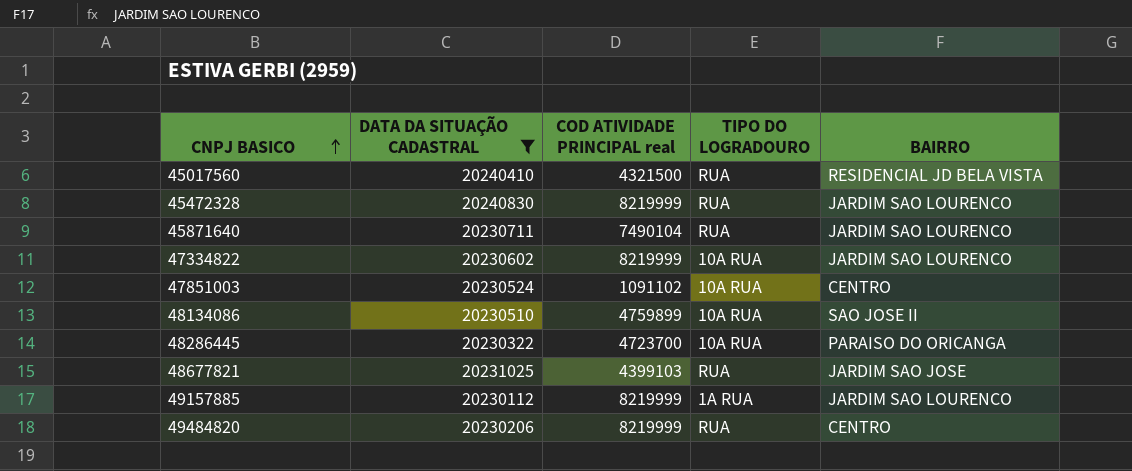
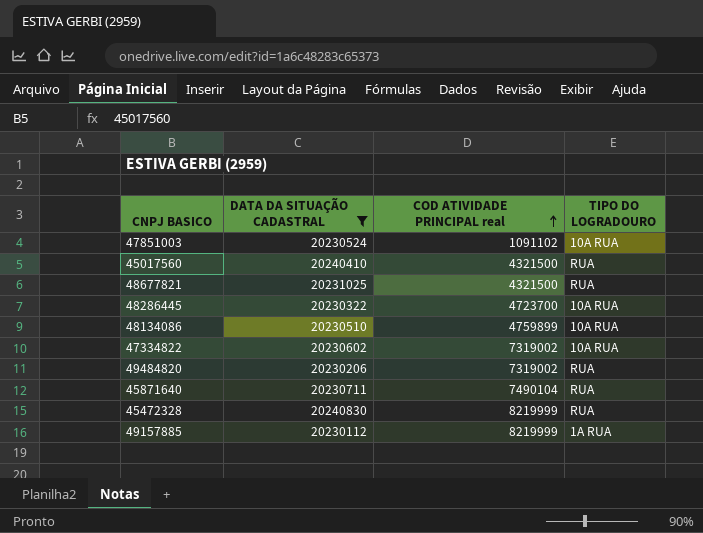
row order: CNPJ BASICO ascending -> COD ATIVIDADE PRINCIPAL real ascending
column BAIRRO | position: 5 -> none
48677821 | COD ATIVIDADE PRINCIPAL real: 4399103 -> 4321500
47334822 | COD ATIVIDADE PRINCIPAL real: 8219999 -> 7319002
49484820 | COD ATIVIDADE PRINCIPAL real: 8219999 -> 7319002

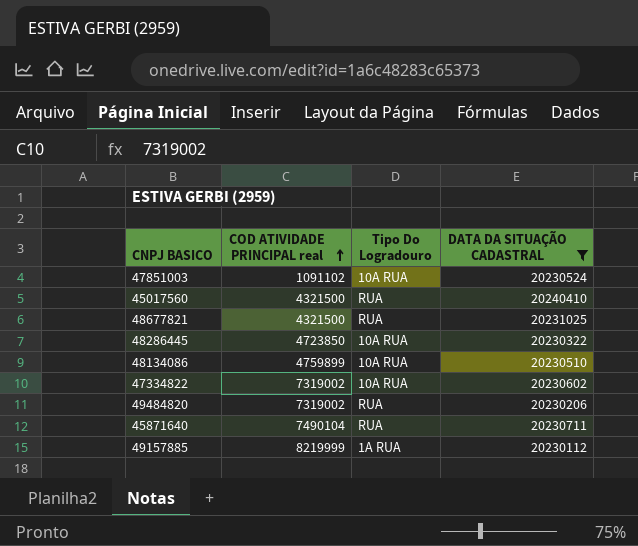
column name: TIPO DO LOGRADOURO -> Tipo Do Logradouro
column DATA DA SITUAÇÃO CADASTRAL | position: 2 -> 4
row 45472328: 20240830 | 8219999 | RUA -> none
48286445 | COD ATIVIDADE PRINCIPAL real: 4723700 -> 4723850

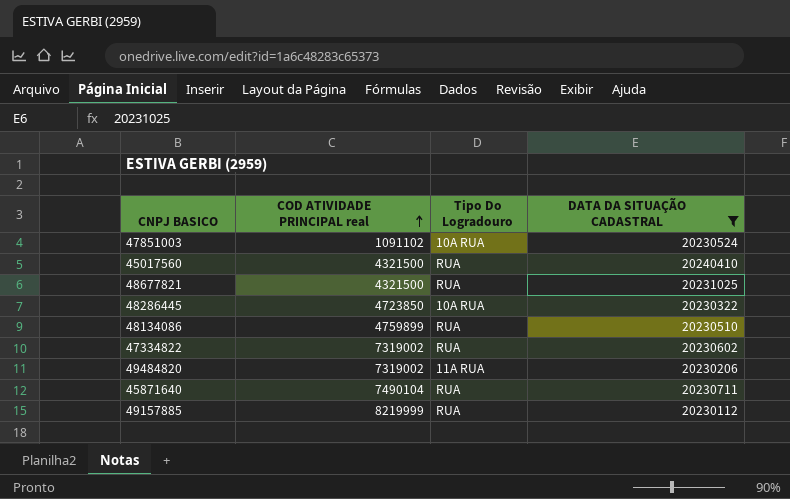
48134086 | Tipo Do Logradouro: 10A RUA -> RUA
47334822 | Tipo Do Logradouro: 10A RUA -> RUA
49484820 | Tipo Do Logradouro: RUA -> 11A RUA
49157885 | Tipo Do Logradouro: 1A RUA -> RUA

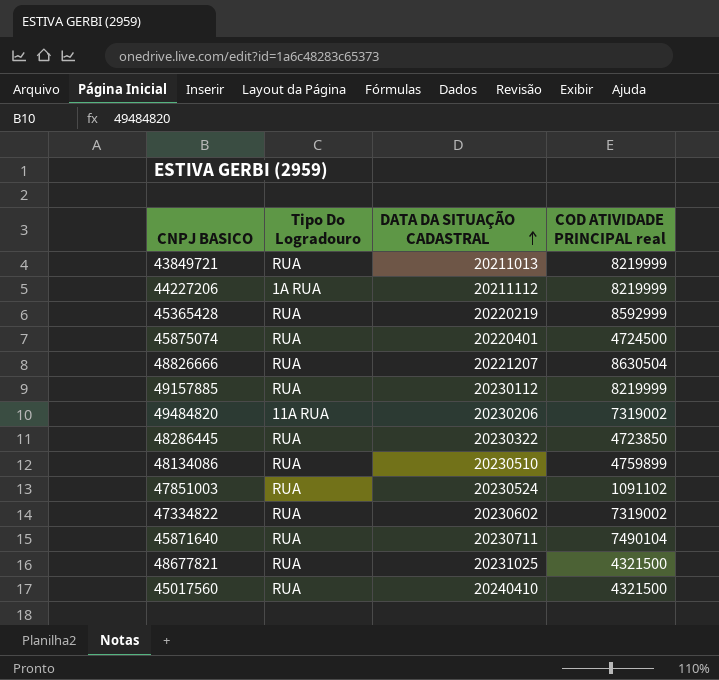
filter: DATA DA SITUAÇÃO CADASTRAL >= 20230112 -> none
row order: COD ATIVIDADE PRINCIPAL real ascending -> DATA DA SITUAÇÃO CADASTRAL ascending
column COD ATIVIDADE PRINCIPAL real | position: 2 -> 4
48286445 | Tipo Do Logradouro: 10A RUA -> RUA
47851003 | Tipo Do Logradouro: 10A RUA -> RUA

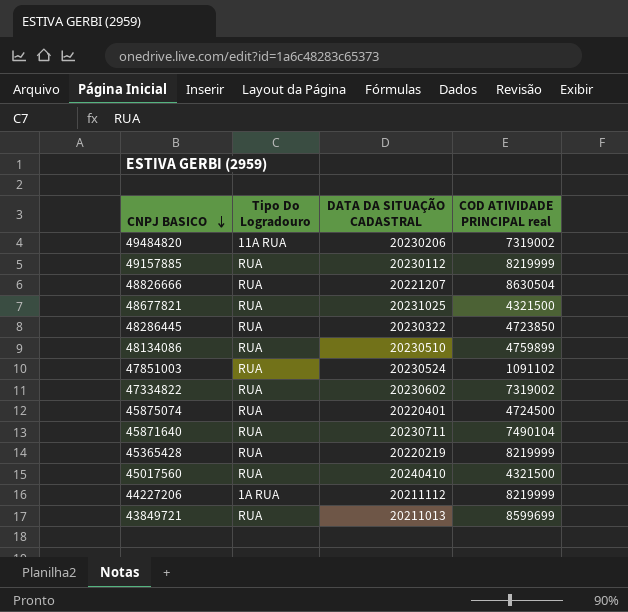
row order: DATA DA SITUAÇÃO CADASTRAL ascending -> CNPJ BASICO descending
45365428 | COD ATIVIDADE PRINCIPAL real: 8592999 -> 8219999
43849721 | COD ATIVIDADE PRINCIPAL real: 8219999 -> 8599699

